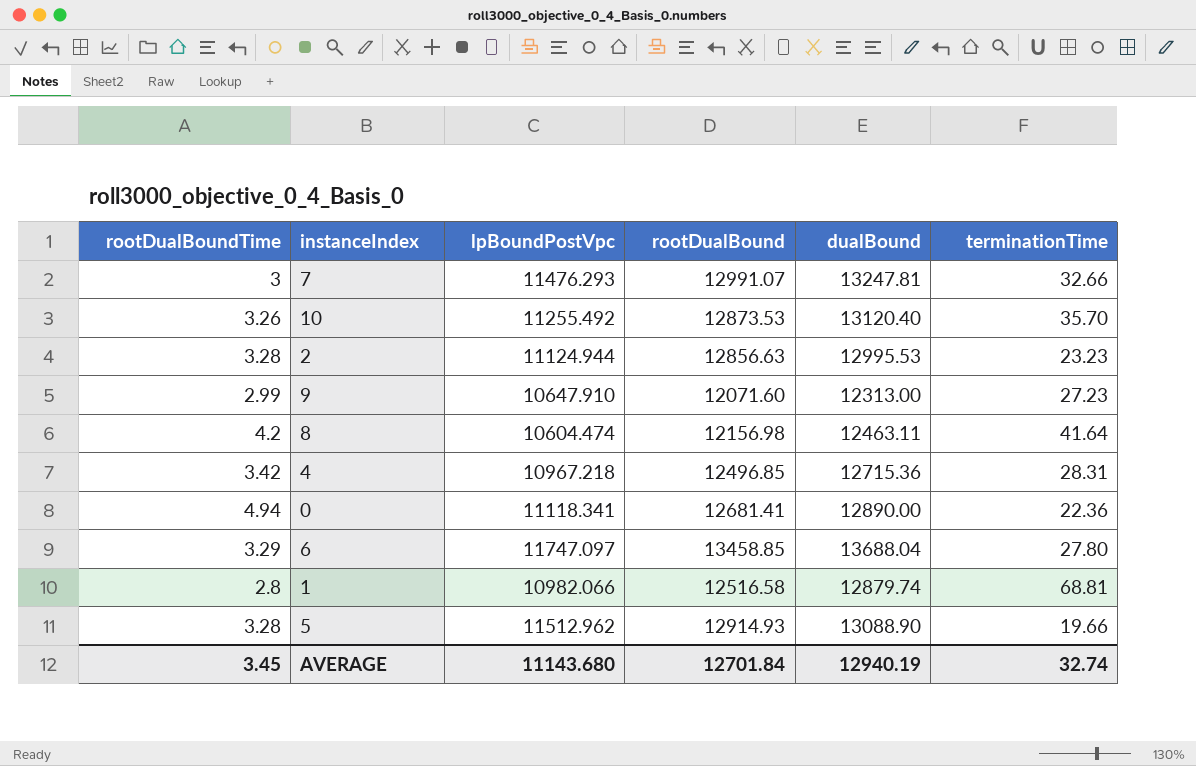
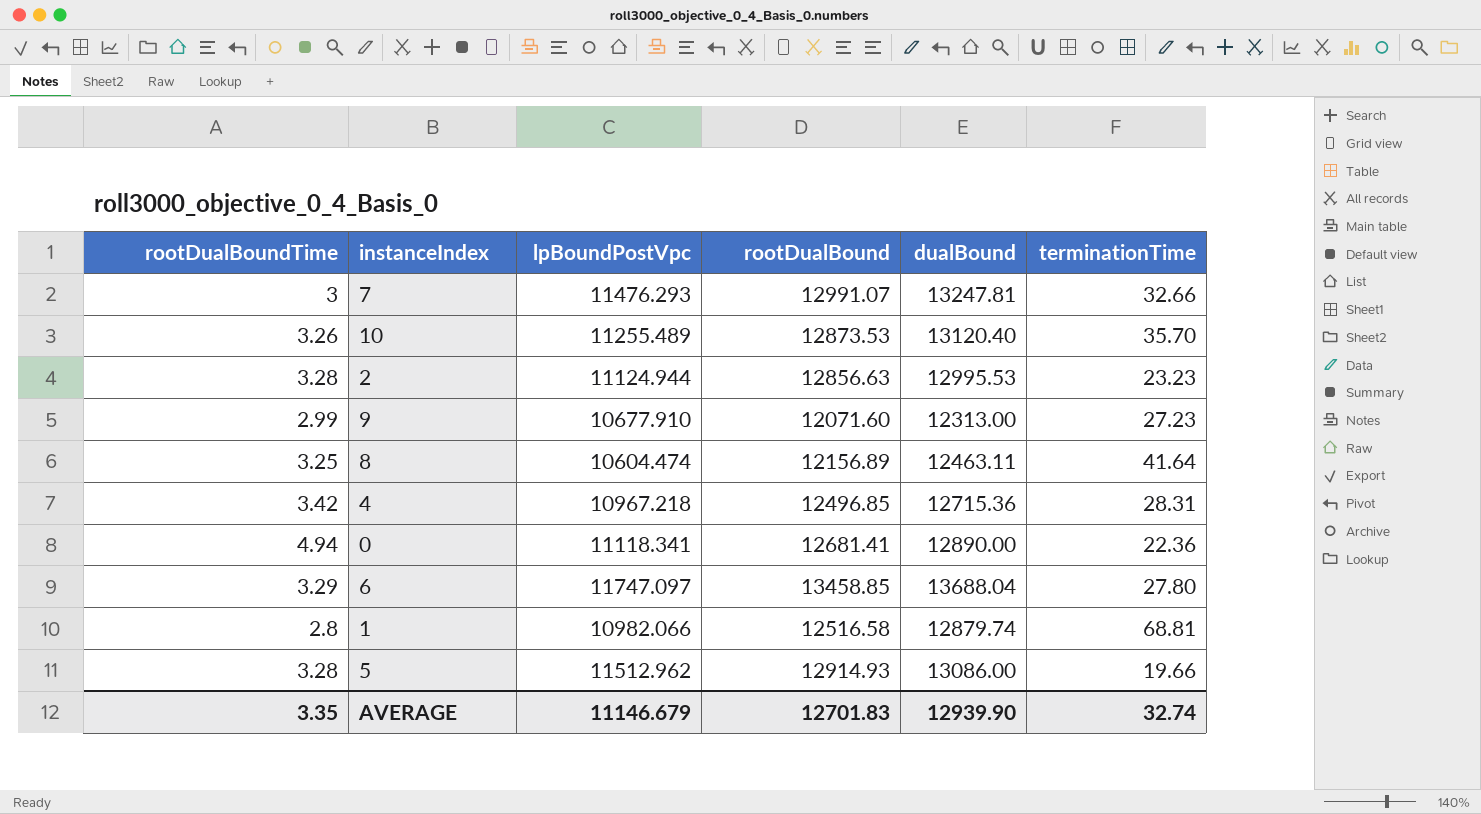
10 | lpBoundPostVpc: 11255.492 -> 11255.489
9 | lpBoundPostVpc: 10647.910 -> 10677.910
8 | rootDualBoundTime: 4.2 -> 3.25
8 | rootDualBound: 12156.98 -> 12156.89
5 | dualBound: 13088.90 -> 13086.00
AVERAGE | rootDualBoundTime: 3.45 -> 3.35
AVERAGE | lpBoundPostVpc: 11143.680 -> 11146.679
AVERAGE | rootDualBound: 12701.84 -> 12701.83
AVERAGE | dualBound: 12940.19 -> 12939.90

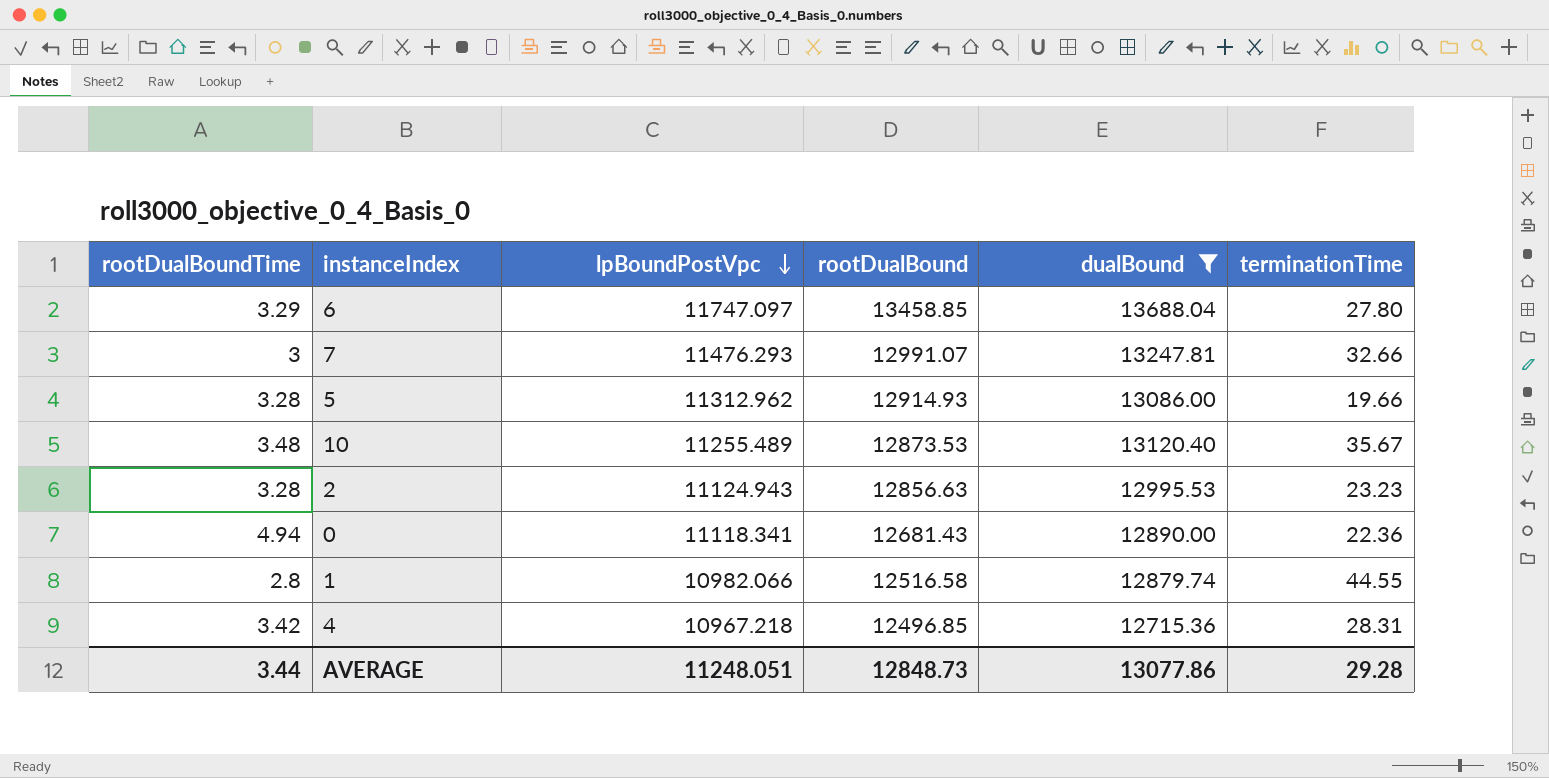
filter: none -> dualBound >= 12715.36
row order: none -> lpBoundPostVpc descending
5 | lpBoundPostVpc: 11512.962 -> 11312.962
10 | rootDualBoundTime: 3.26 -> 3.48
10 | terminationTime: 35.70 -> 35.67
2 | lpBoundPostVpc: 11124.944 -> 11124.943
0 | rootDualBound: 12681.41 -> 12681.43
1 | terminationTime: 68.81 -> 44.55
AVERAGE | rootDualBoundTime: 3.35 -> 3.44
AVERAGE | lpBoundPostVpc: 11146.679 -> 11248.051
AVERAGE | rootDualBound: 12701.83 -> 12848.73
AVERAGE | dualBound: 12939.90 -> 13077.86
AVERAGE | terminationTime: 32.74 -> 29.28

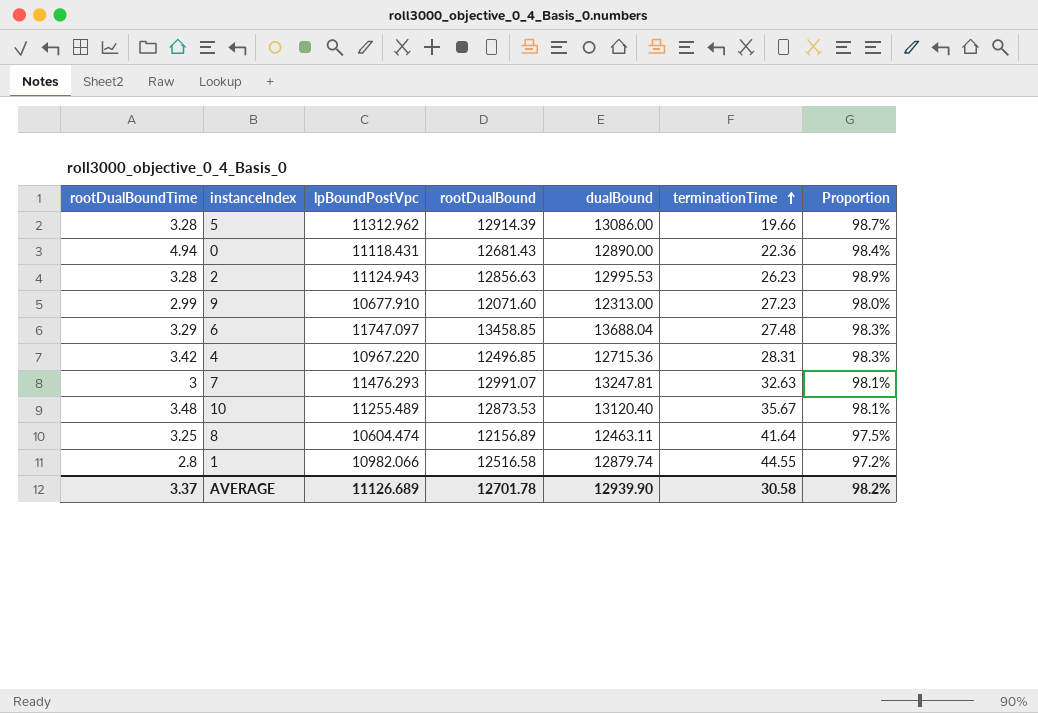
filter: dualBound >= 12715.36 -> none
row order: lpBoundPostVpc descending -> terminationTime ascending
column Proportion | formula: none -> [rootDualBound] / [dualBound]
5 | rootDualBound: 12914.93 -> 12914.39
0 | lpBoundPostVpc: 11118.341 -> 11118.431
2 | terminationTime: 23.23 -> 26.23
6 | terminationTime: 27.80 -> 27.48
4 | lpBoundPostVpc: 10967.218 -> 10967.220
7 | terminationTime: 32.66 -> 32.63
AVERAGE | rootDualBoundTime: 3.44 -> 3.37
AVERAGE | lpBoundPostVpc: 11248.051 -> 11126.689
AVERAGE | rootDualBound: 12848.73 -> 12701.78
AVERAGE | dualBound: 13077.86 -> 12939.90
AVERAGE | terminationTime: 29.28 -> 30.58

